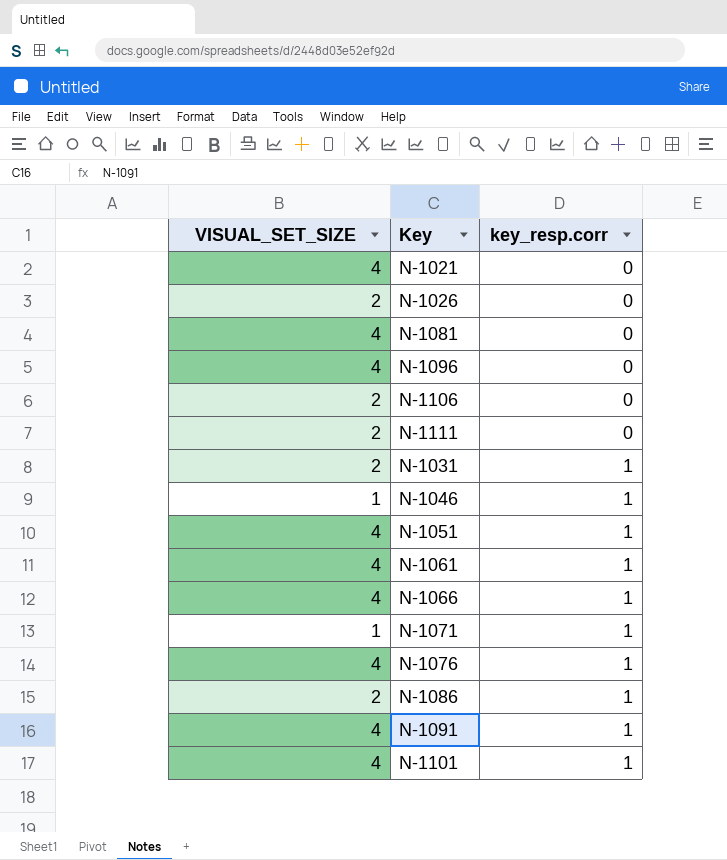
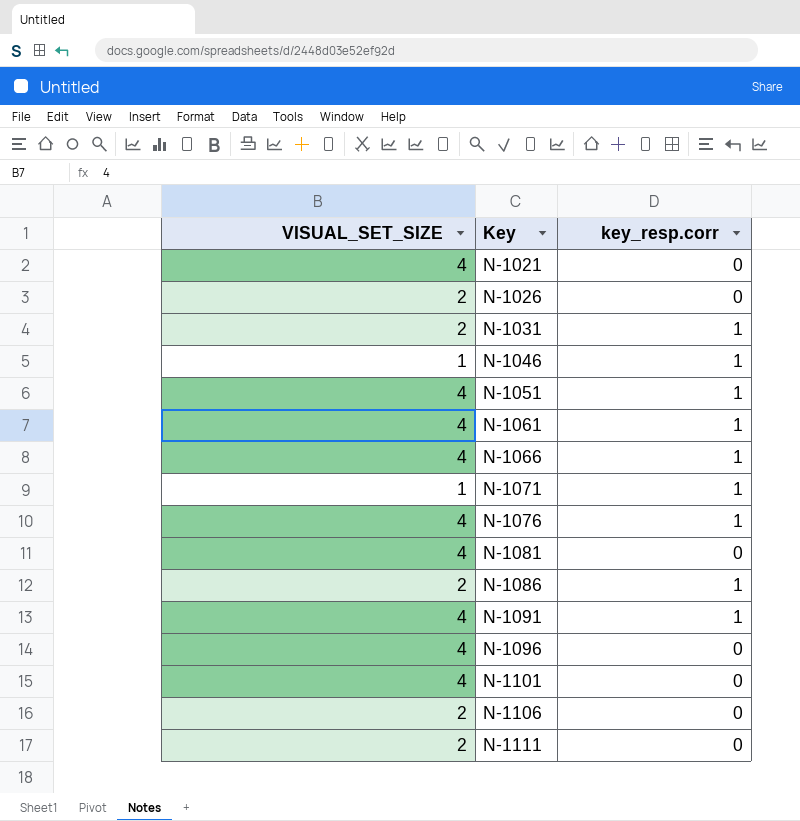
row order: key_resp.corr ascending -> Key ascending
N-1101 | key_resp.corr: 1 -> 0

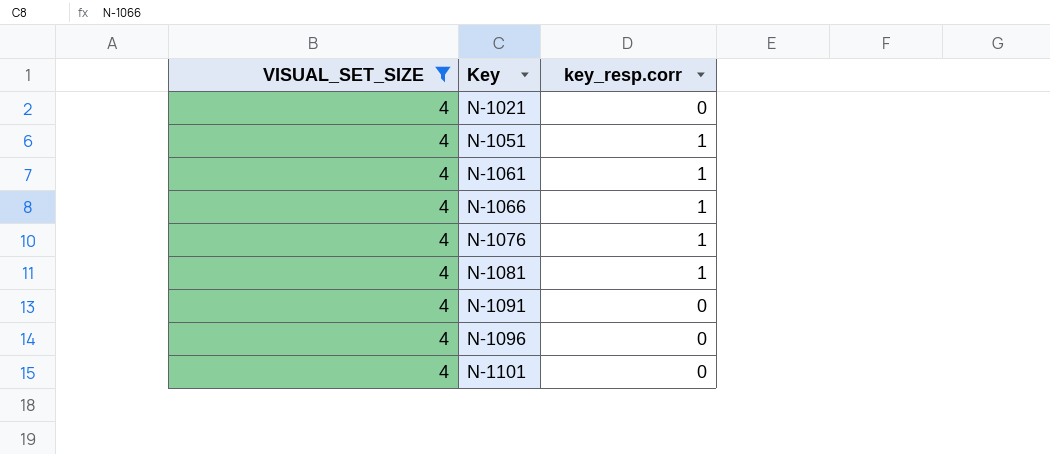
filter: none -> VISUAL_SET_SIZE = 4
N-1081 | key_resp.corr: 0 -> 1
N-1091 | key_resp.corr: 1 -> 0

